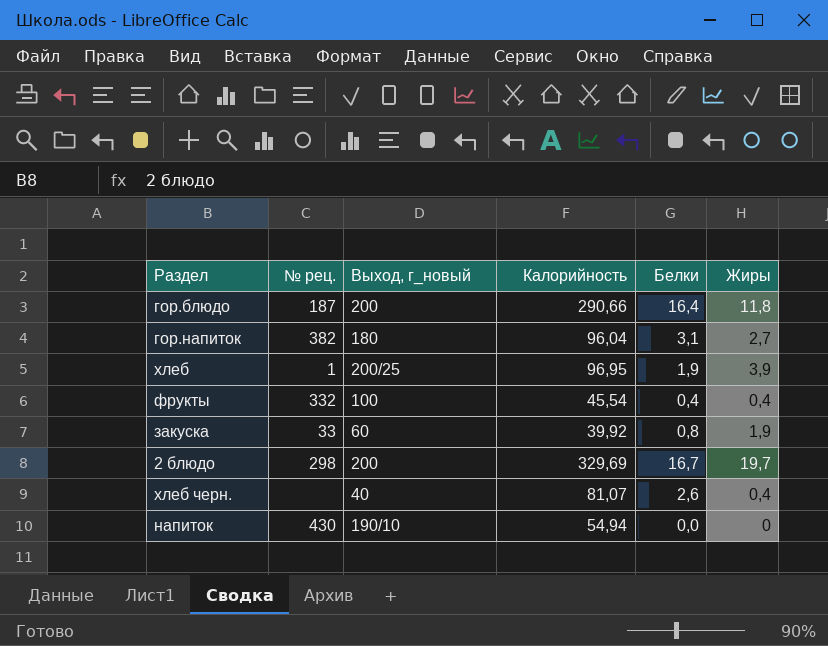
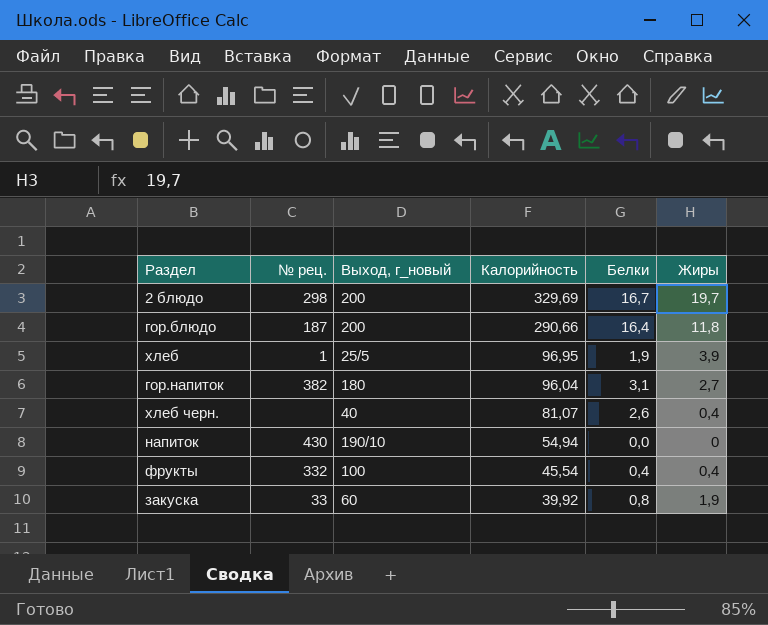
row order: none -> Калорийность descending
хлеб | Выход, г_новый: 200/25 -> 25/5

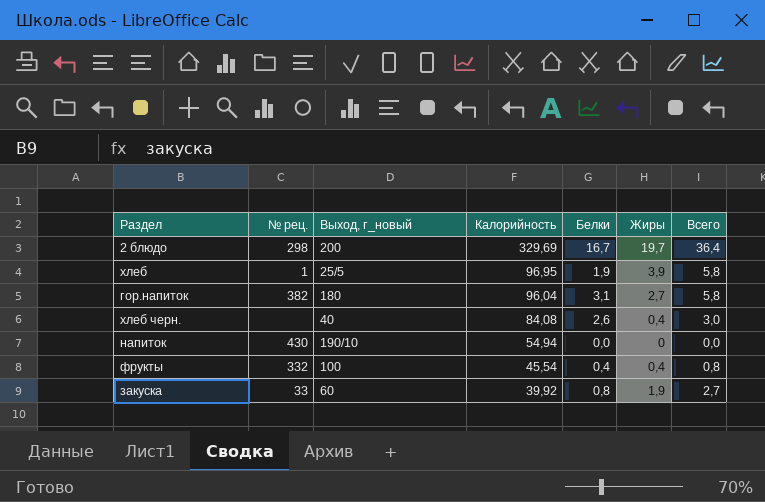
column Всего | formula: none -> [Белки] + [Жиры]
row гор.блюдо: 187 | 200 | 290,66 | 16,4 | 11,8 -> none
хлеб черн. | Калорийность: 81,07 -> 84,08

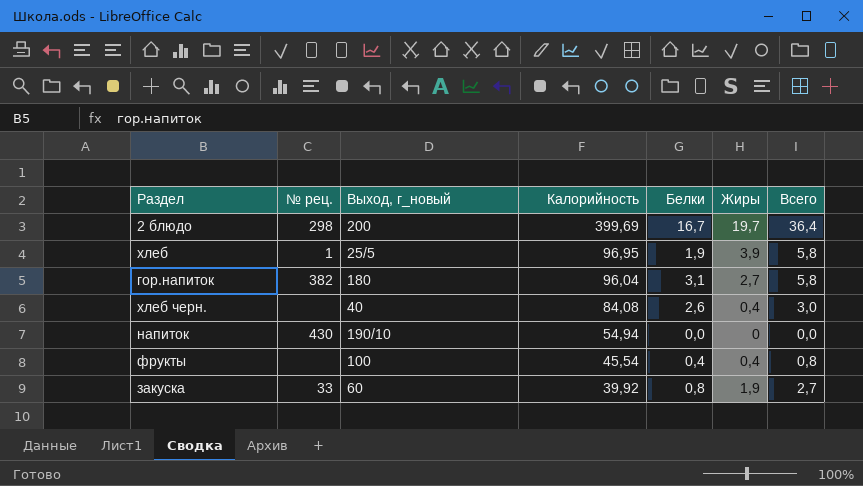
2 блюдо | Калорийность: 329,69 -> 399,69
фрукты | № рец.: 332 -> none

